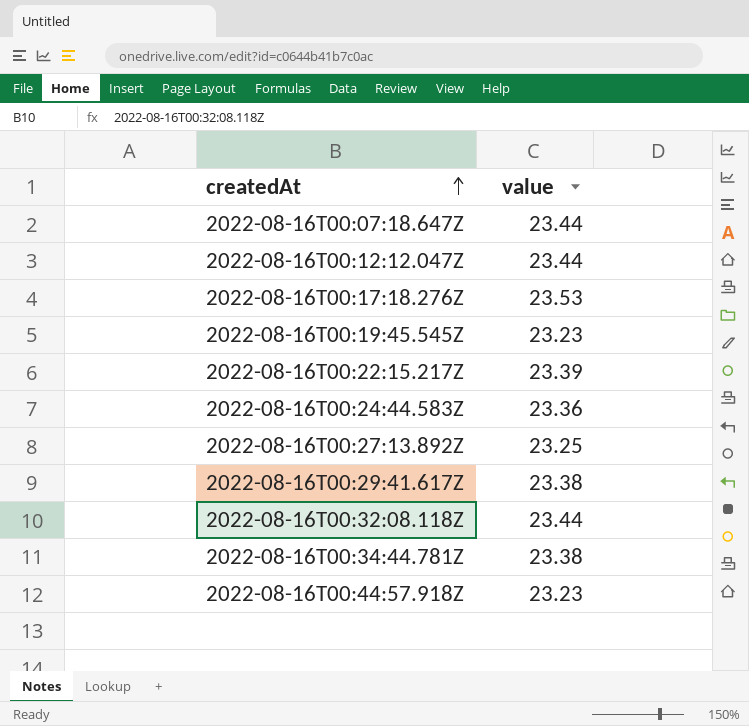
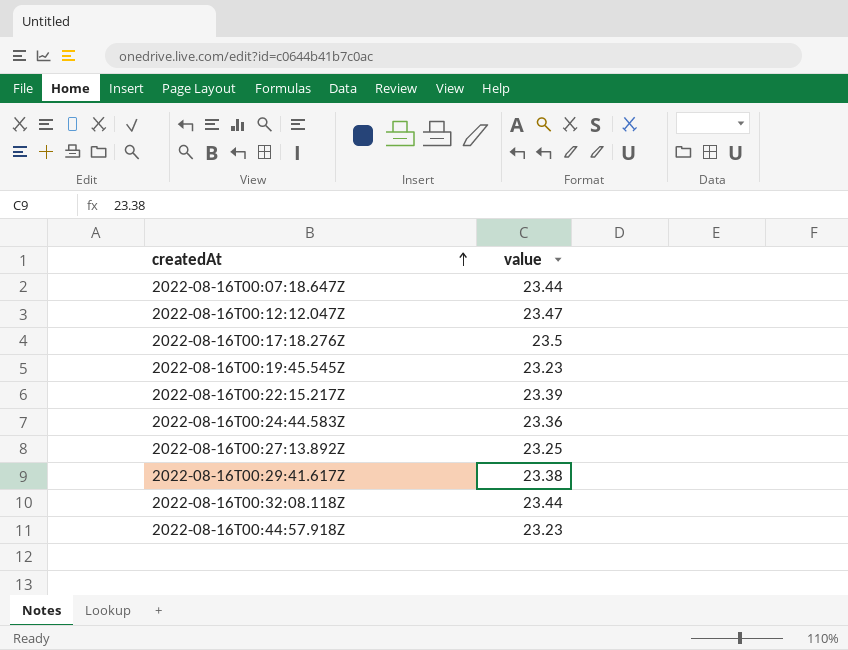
row 2022-08-16T00:34:44.781Z: 23.38 -> none
2022-08-16T00:12:12.047Z | value: 23.44 -> 23.47
2022-08-16T00:17:18.276Z | value: 23.53 -> 23.5

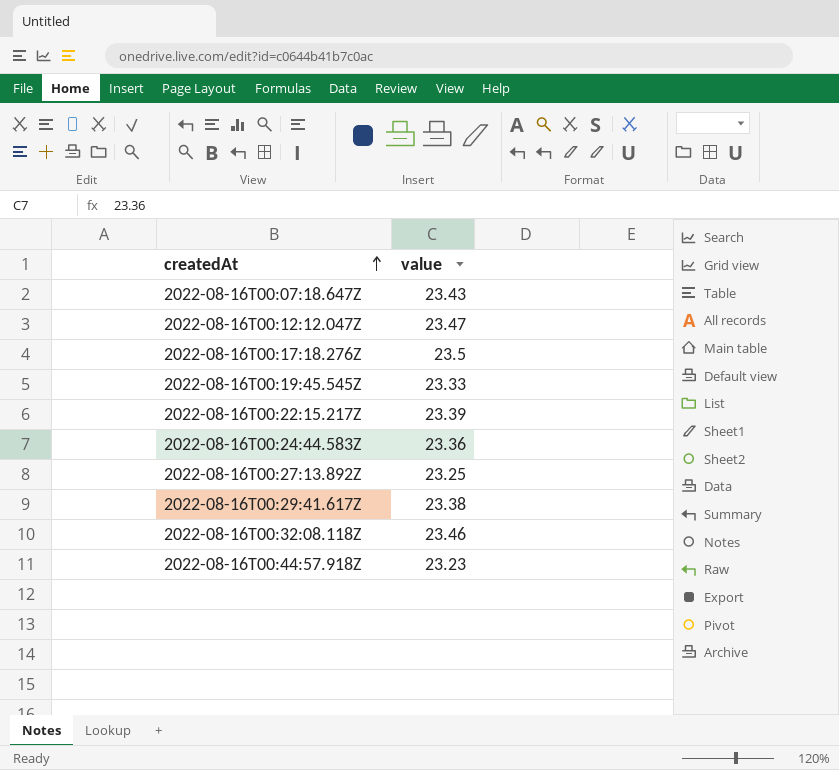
2022-08-16T00:07:18.647Z | value: 23.44 -> 23.43
2022-08-16T00:19:45.545Z | value: 23.23 -> 23.33
2022-08-16T00:32:08.118Z | value: 23.44 -> 23.46

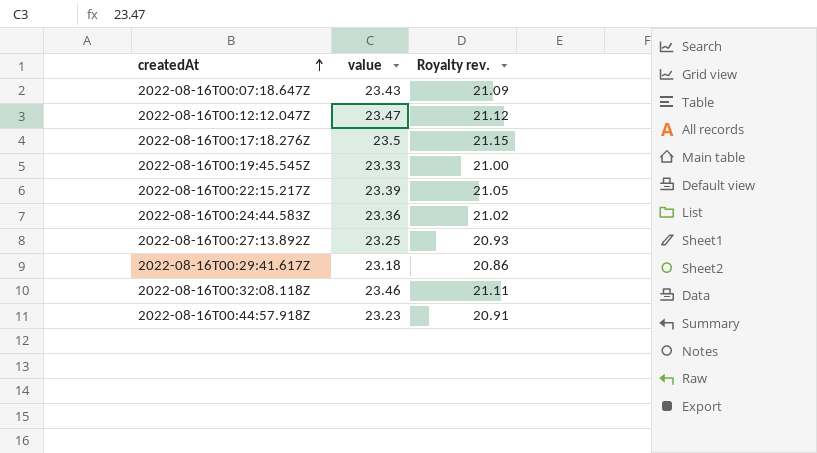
column Royalty rev. | formula: none -> [value] * 0.9
2022-08-16T00:29:41.617Z | value: 23.38 -> 23.18

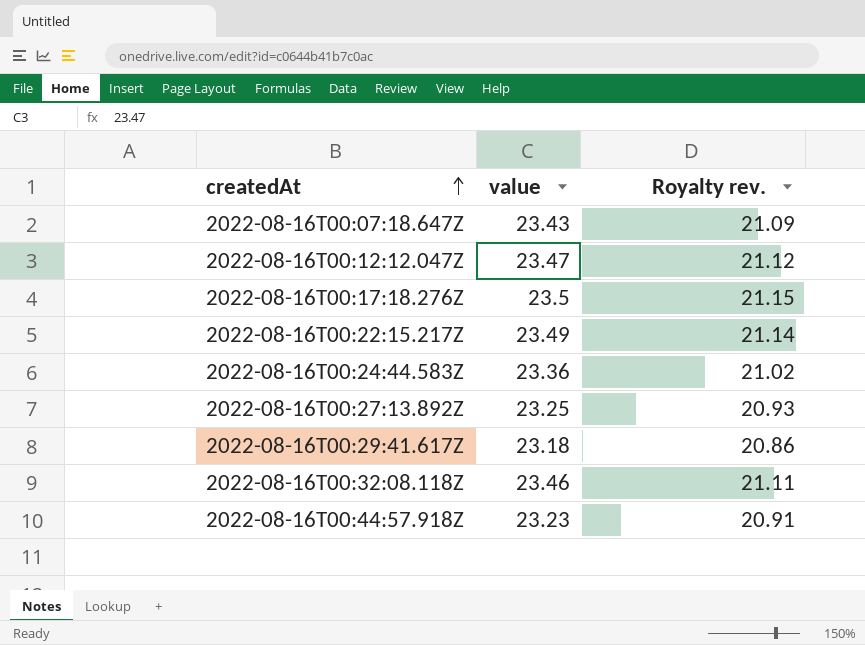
row 2022-08-16T00:19:45.545Z: 23.33 | 21.00 -> none
2022-08-16T00:22:15.217Z | value: 23.39 -> 23.49
2022-08-16T00:22:15.217Z | Royalty rev.: 21.05 -> 21.14

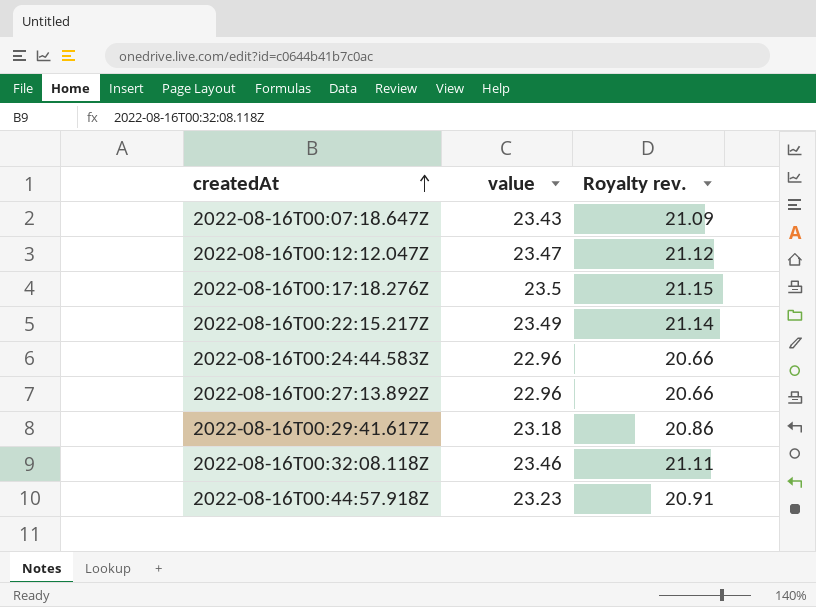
2022-08-16T00:24:44.583Z | value: 23.36 -> 22.96
2022-08-16T00:24:44.583Z | Royalty rev.: 21.02 -> 20.66
2022-08-16T00:27:13.892Z | value: 23.25 -> 22.96
2022-08-16T00:27:13.892Z | Royalty rev.: 20.93 -> 20.66

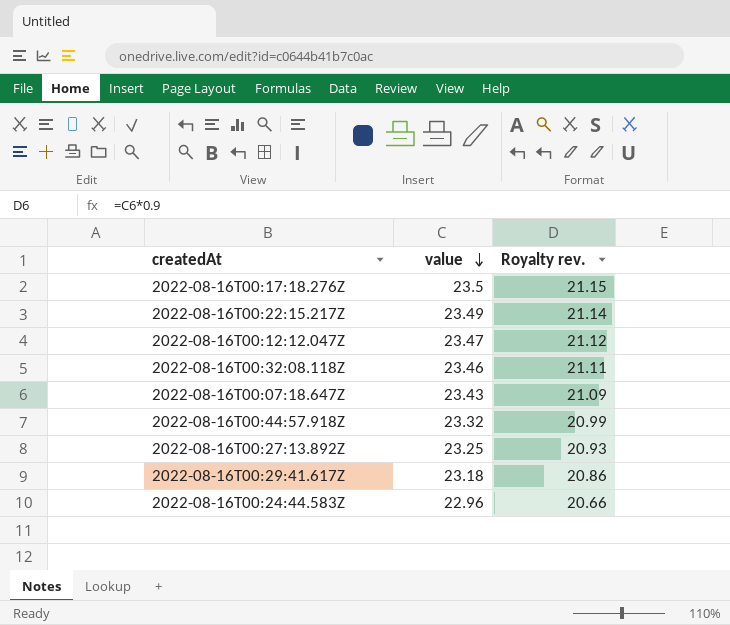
row order: createdAt ascending -> value descending
2022-08-16T00:44:57.918Z | value: 23.23 -> 23.32
2022-08-16T00:44:57.918Z | Royalty rev.: 20.91 -> 20.99
2022-08-16T00:27:13.892Z | value: 22.96 -> 23.25
2022-08-16T00:27:13.892Z | Royalty rev.: 20.66 -> 20.93

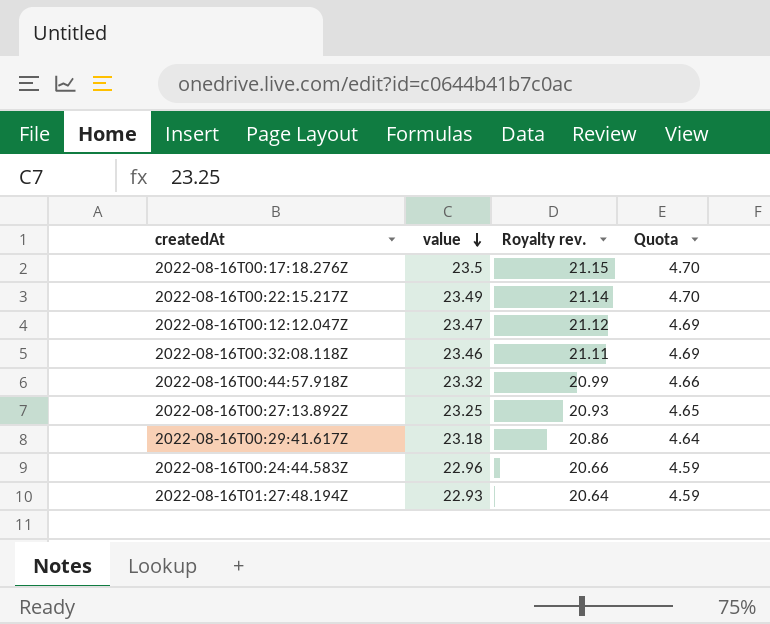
column Quota | formula: none -> [value] * 0.2
row 2022-08-16T00:07:18.647Z: 23.43 | 21.09 -> none
row 2022-08-16T01:27:48.194Z: none -> 22.93 | 20.64 | 4.59

